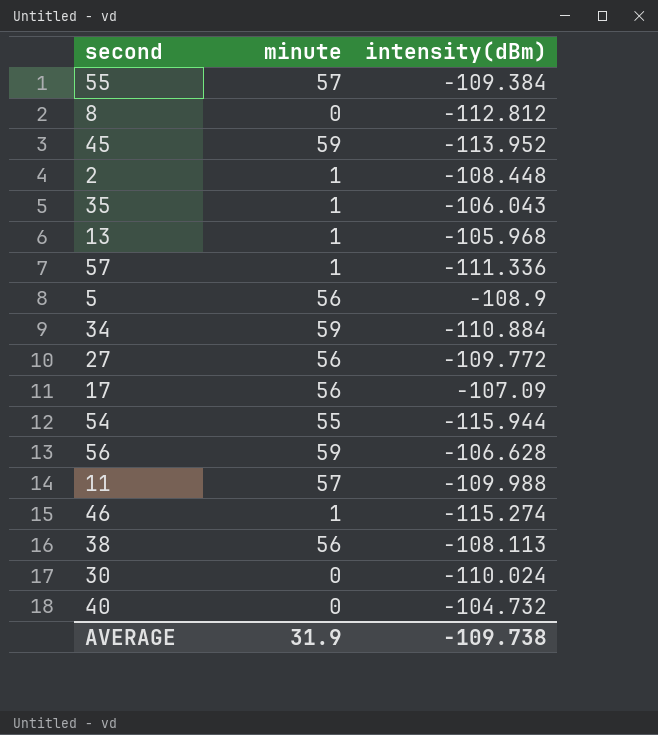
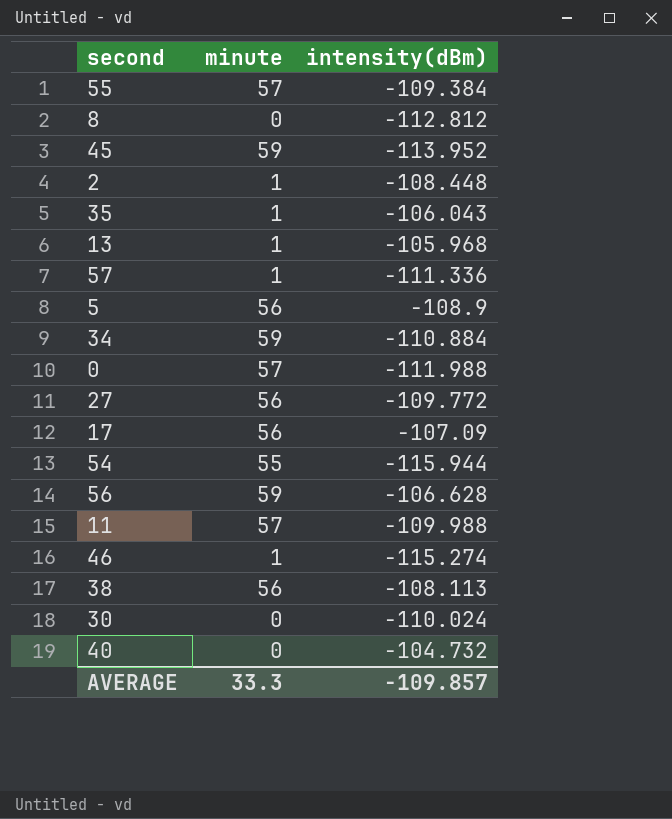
row 0: none -> 57 | -111.988
AVERAGE | minute: 31.9 -> 33.3
AVERAGE | intensity(dBm): -109.738 -> -109.857

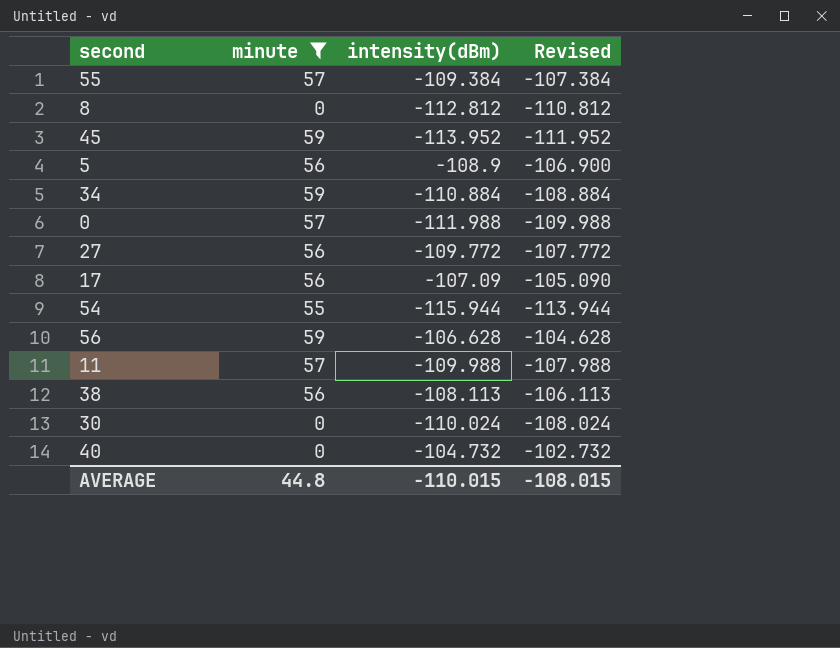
filter: none -> minute != 1
column Revised | formula: none -> [intensity(dBm)] + 2
AVERAGE | minute: 33.3 -> 44.8
AVERAGE | intensity(dBm): -109.857 -> -110.015

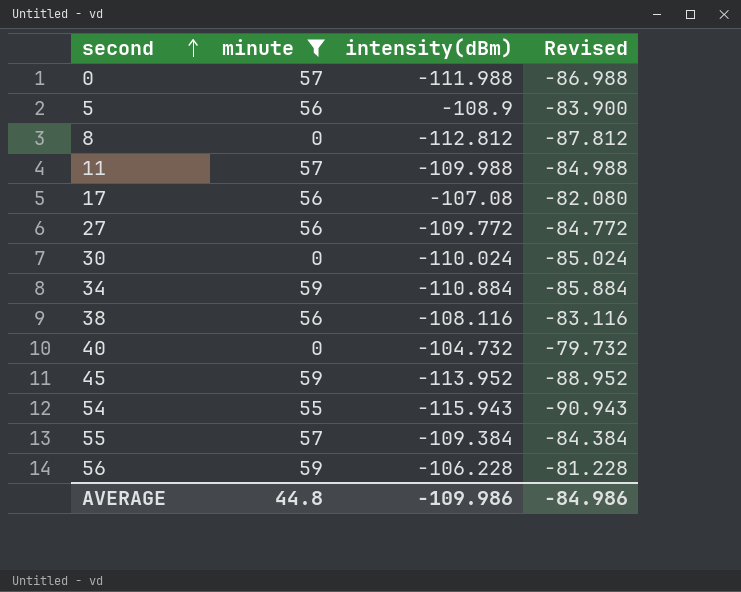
row order: none -> second ascending
column Revised | formula: [intensity(dBm)] + 2 -> [intensity(dBm)] + 25
17 | intensity(dBm): -107.09 -> -107.08
38 | intensity(dBm): -108.113 -> -108.116
54 | intensity(dBm): -115.944 -> -115.943
56 | intensity(dBm): -106.628 -> -106.228
AVERAGE | intensity(dBm): -110.015 -> -109.986
AVERAGE | Revised: -108.015 -> -84.986

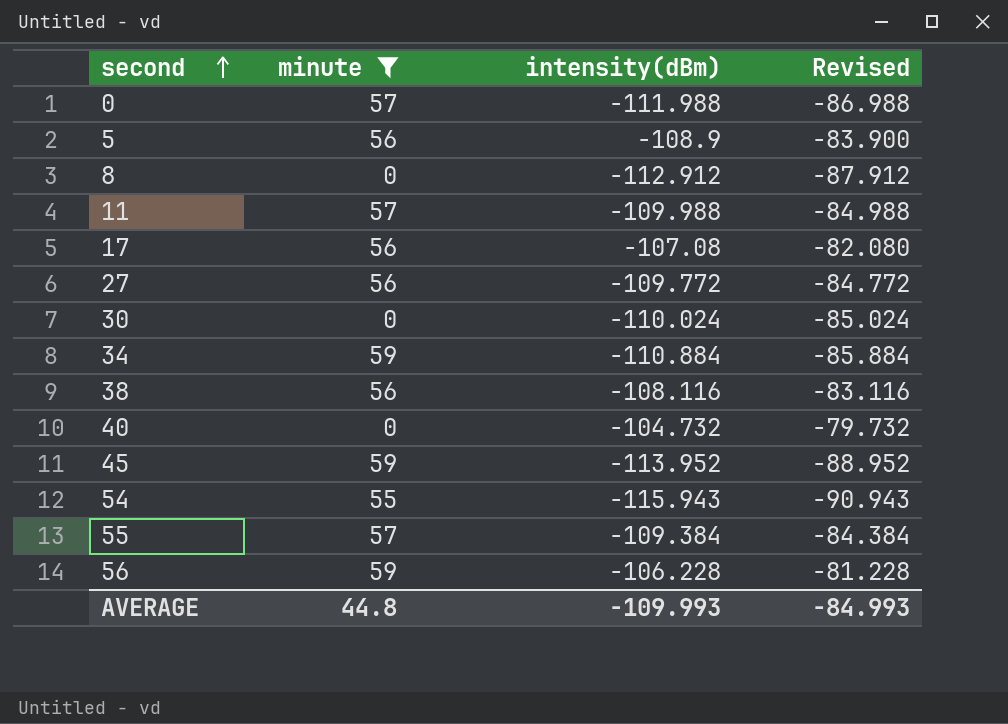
8 | intensity(dBm): -112.812 -> -112.912
8 | Revised: -87.812 -> -87.912
AVERAGE | intensity(dBm): -109.986 -> -109.993
AVERAGE | Revised: -84.986 -> -84.993

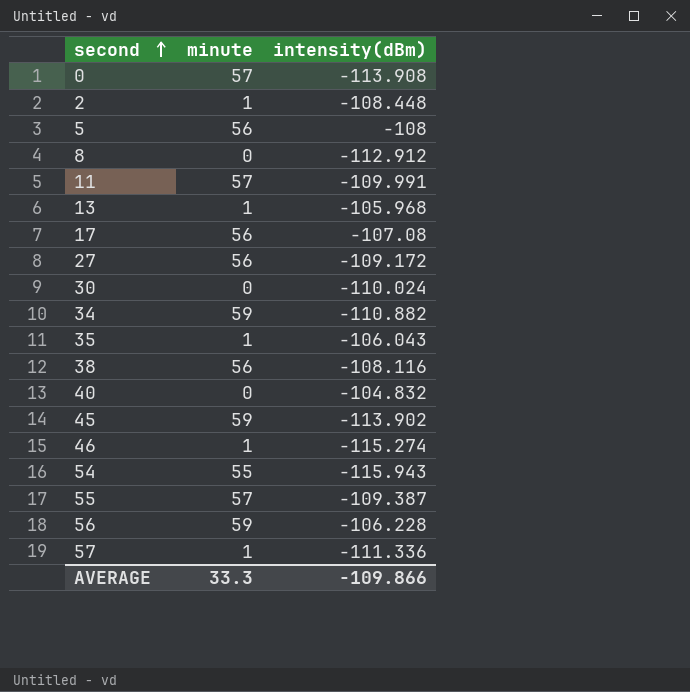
filter: minute != 1 -> none
column Revised | formula: [intensity(dBm)] + 25 -> none
0 | intensity(dBm): -111.988 -> -113.908
5 | intensity(dBm): -108.9 -> -108
11 | intensity(dBm): -109.988 -> -109.991
27 | intensity(dBm): -109.772 -> -109.172
34 | intensity(dBm): -110.884 -> -110.882
40 | intensity(dBm): -104.732 -> -104.832
45 | intensity(dBm): -113.952 -> -113.902
55 | intensity(dBm): -109.384 -> -109.387
AVERAGE | minute: 44.8 -> 33.3
AVERAGE | intensity(dBm): -109.993 -> -109.866

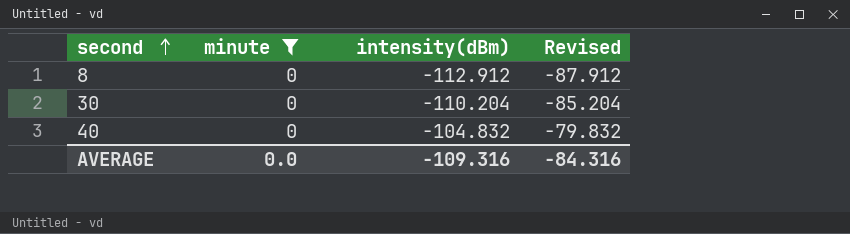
filter: none -> minute = 0
column Revised | formula: none -> [intensity(dBm)] + 25
30 | intensity(dBm): -110.024 -> -110.204
AVERAGE | minute: 33.3 -> 0.0
AVERAGE | intensity(dBm): -109.866 -> -109.316

